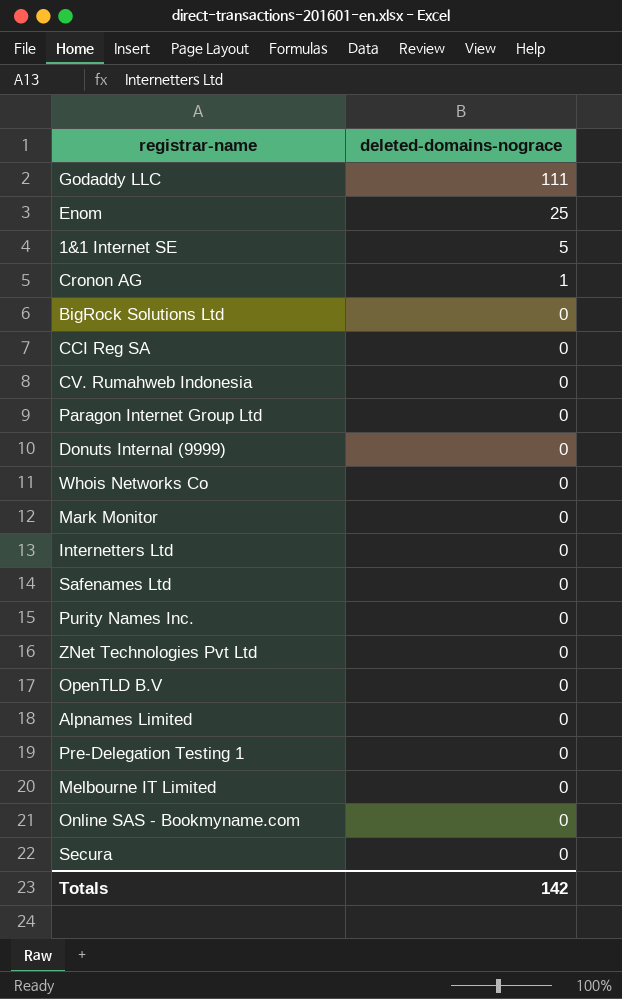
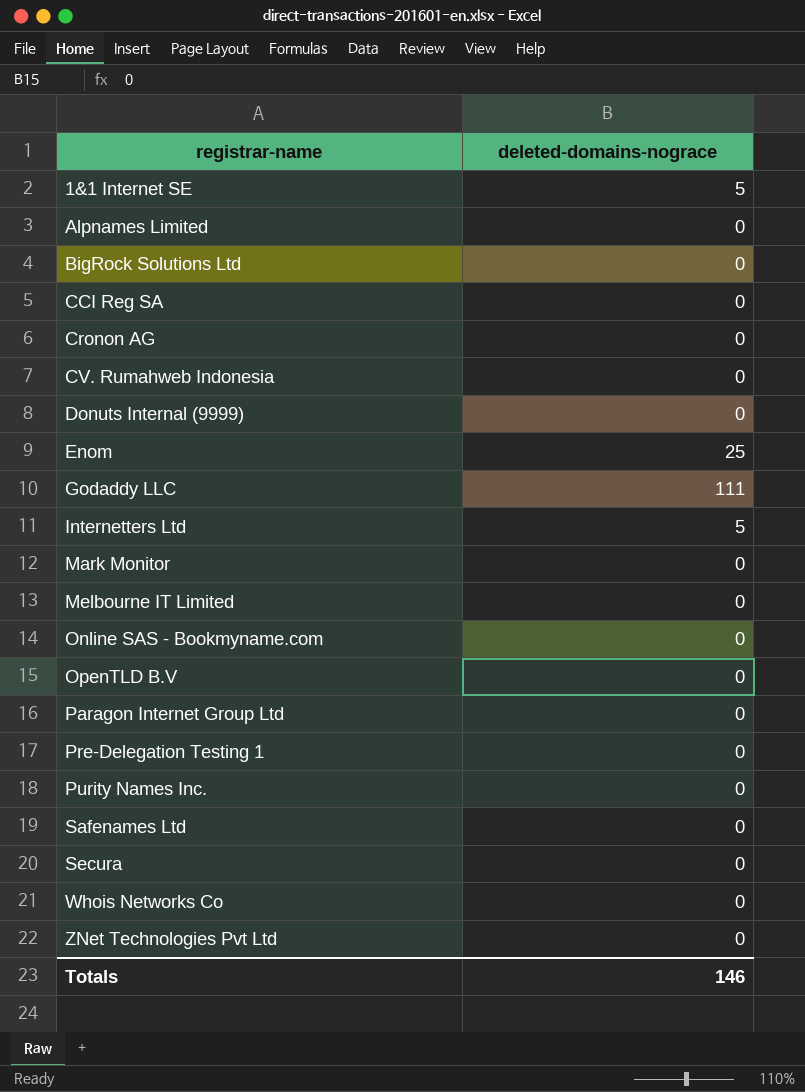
row order: deleted-domains-nograce descending -> registrar-name ascending
Cronon AG | deleted-domains-nograce: 1 -> 0
Internetters Ltd | deleted-domains-nograce: 0 -> 5
Totals | deleted-domains-nograce: 142 -> 146

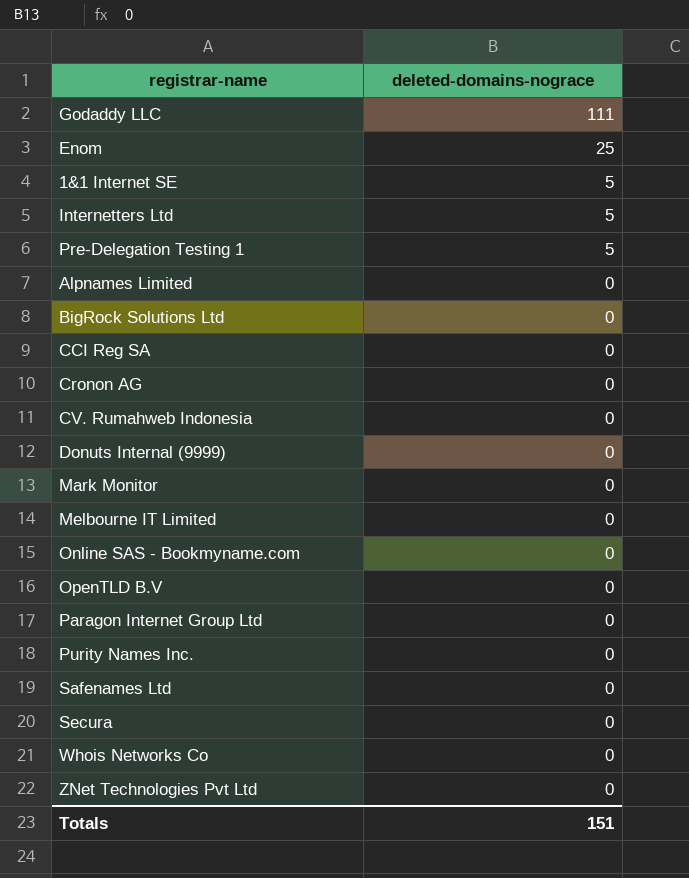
row order: registrar-name ascending -> deleted-domains-nograce descending
Pre-Delegation Testing 1 | deleted-domains-nograce: 0 -> 5
Totals | deleted-domains-nograce: 146 -> 151

